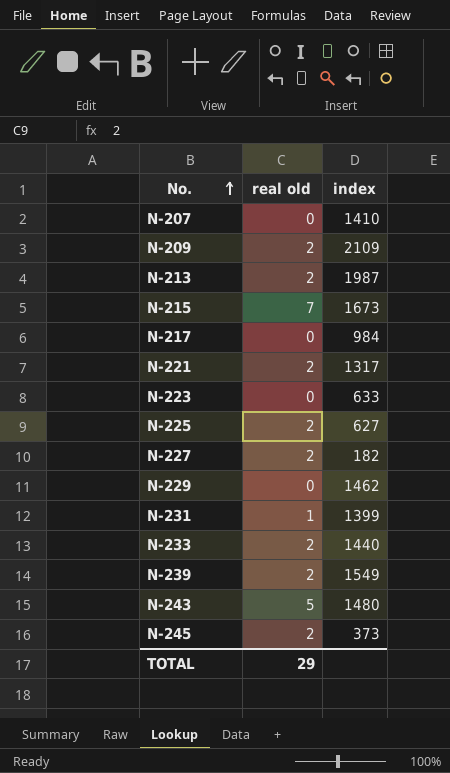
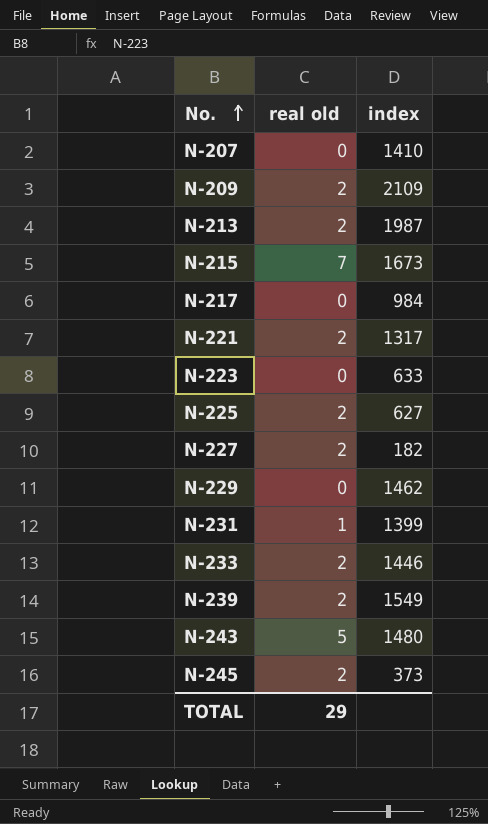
N-233 | index: 1440 -> 1446

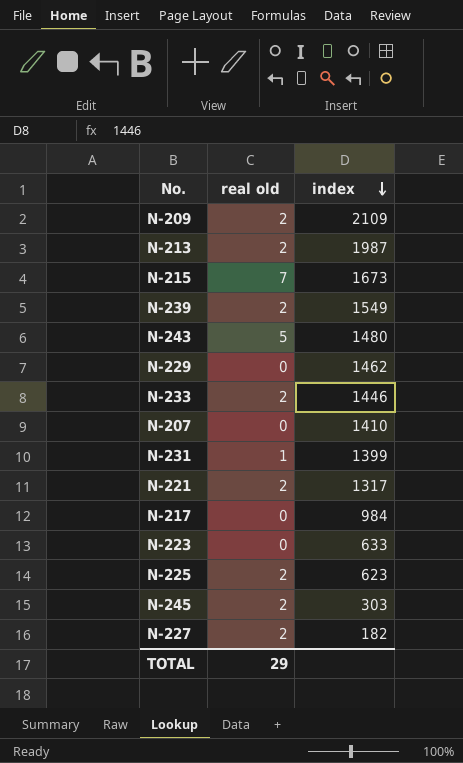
row order: No. ascending -> index descending
N-225 | index: 627 -> 623
N-245 | index: 373 -> 303

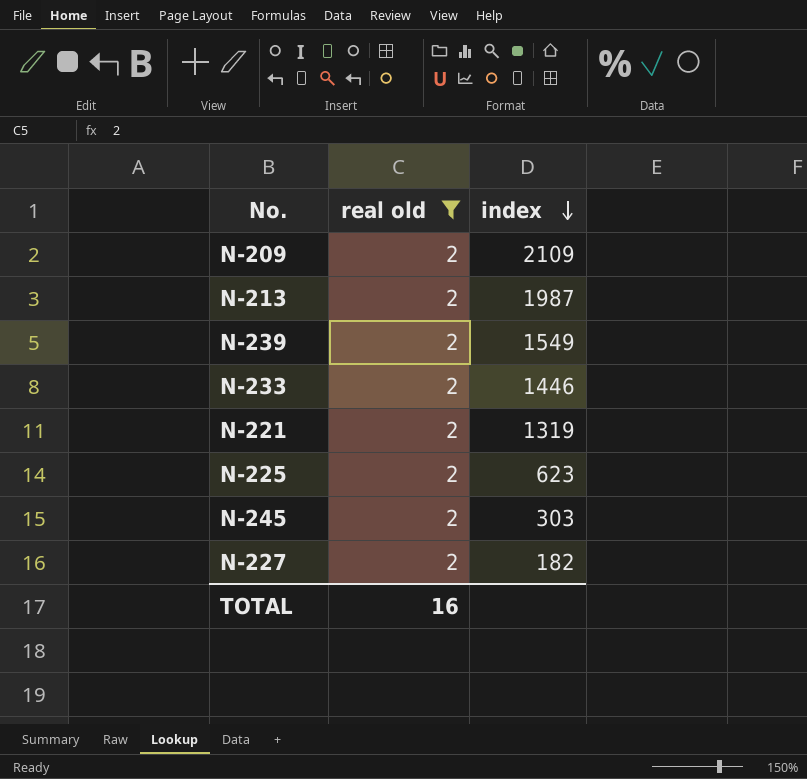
filter: none -> real old = 2
N-221 | index: 1317 -> 1319
TOTAL | real old: 29 -> 16

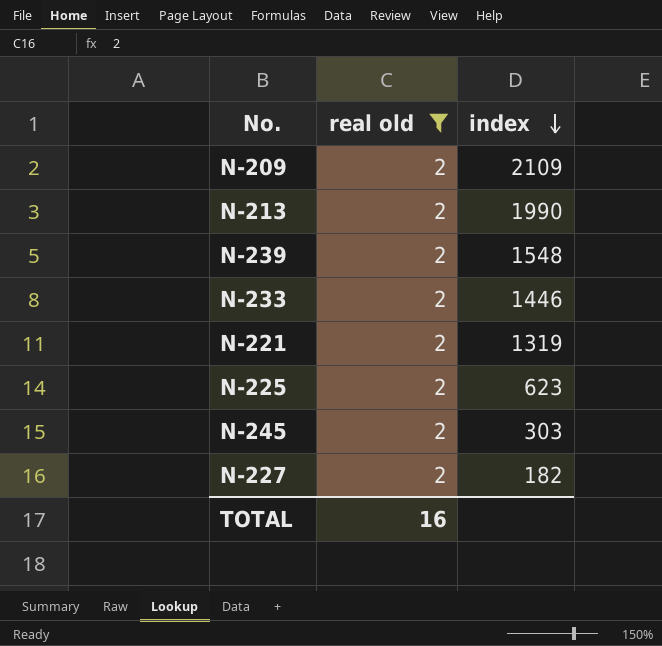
N-213 | index: 1987 -> 1990
N-239 | index: 1549 -> 1548

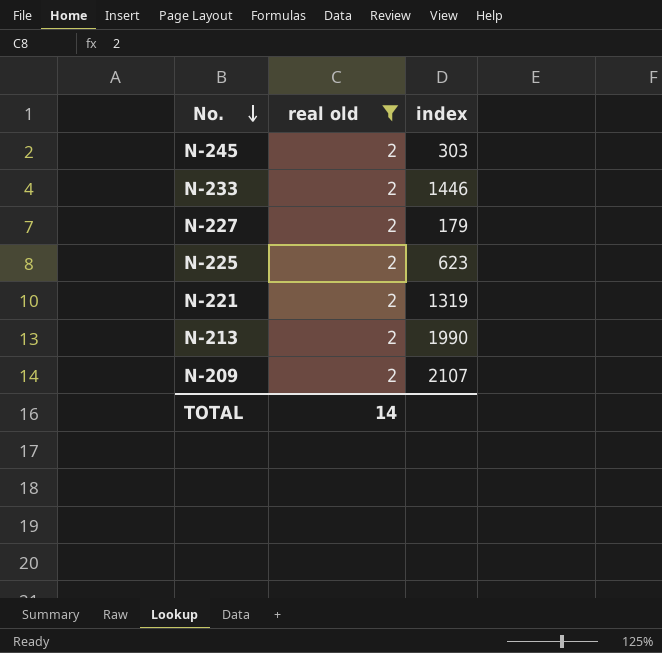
row order: index descending -> No. descending
row N-239: 2 | 1548 -> none
N-227 | index: 182 -> 179
N-209 | index: 2109 -> 2107
TOTAL | real old: 16 -> 14

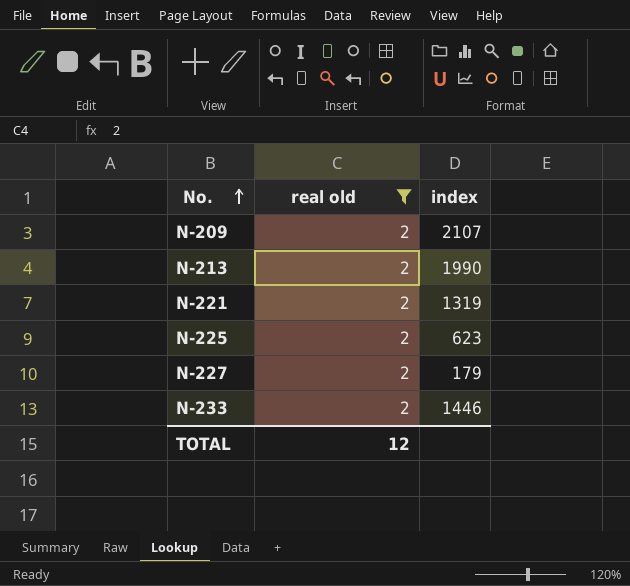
row order: No. descending -> No. ascending
row N-245: 2 | 303 -> none
TOTAL | real old: 14 -> 12

